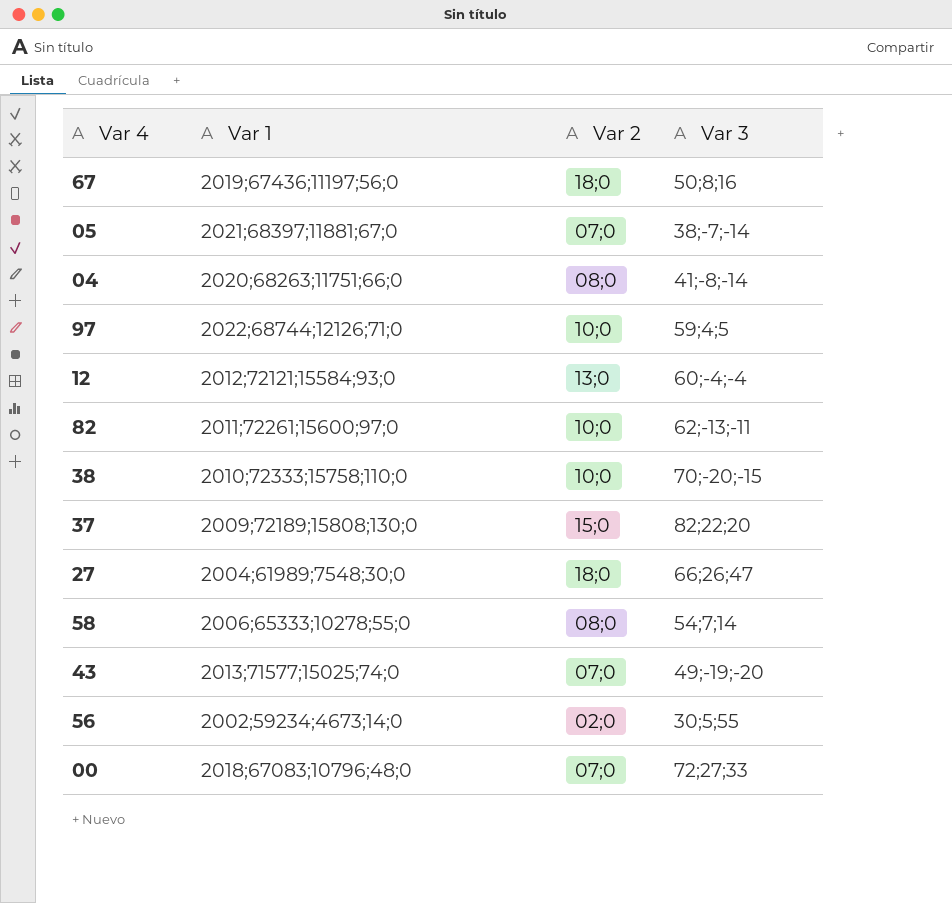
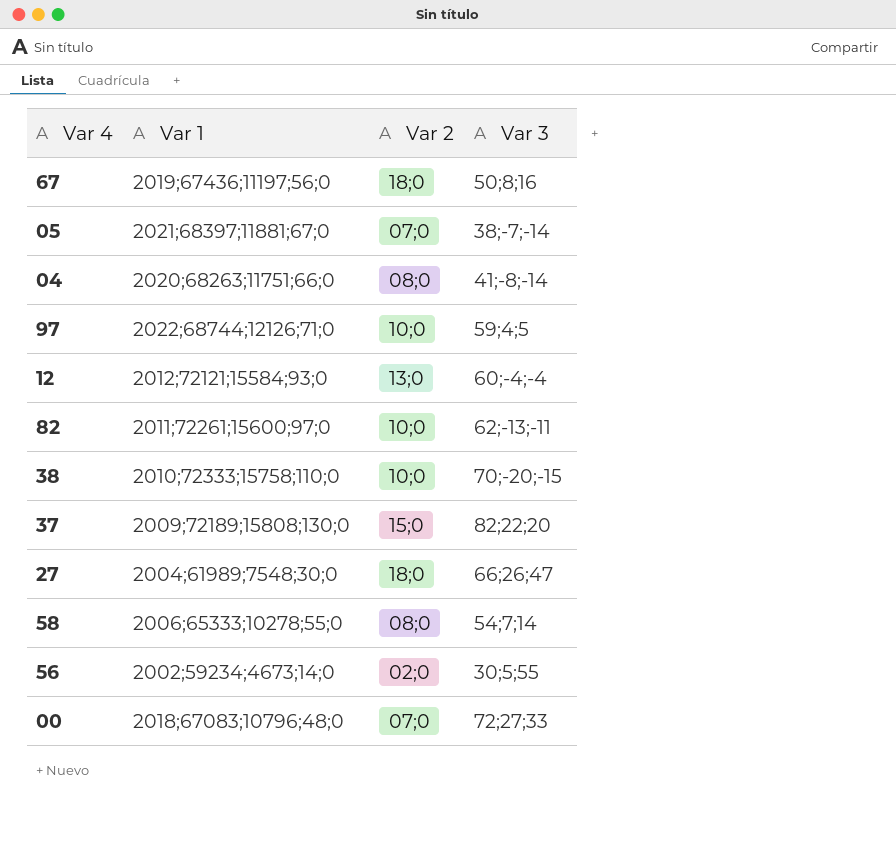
row 43: 2013;71577;15025;74;0 | 07;0 | 49;-19;-20 -> none

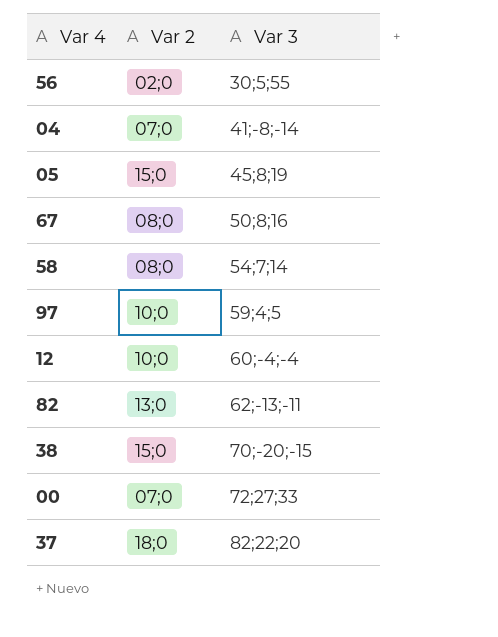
row order: none -> Var 3 ascending
column Var 1 | position: 2 -> none
row 27: 2004;61989;7548;30;0 | 18;0 | 66;26;47 -> none
04 | Var 2: 08;0 -> 07;0
05 | Var 2: 07;0 -> 15;0
05 | Var 3: 38;-7;-14 -> 45;8;19
67 | Var 2: 18;0 -> 08;0
12 | Var 2: 13;0 -> 10;0
82 | Var 2: 10;0 -> 13;0
38 | Var 2: 10;0 -> 15;0
37 | Var 2: 15;0 -> 18;0

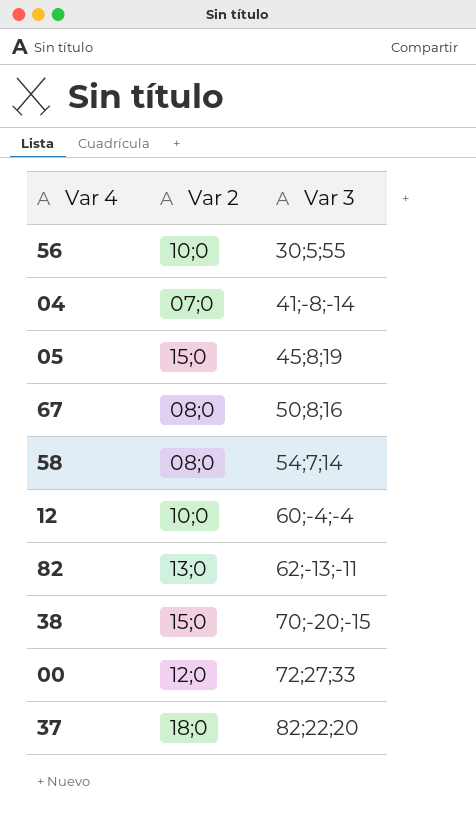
row 97: 10;0 | 59;4;5 -> none
56 | Var 2: 02;0 -> 10;0
00 | Var 2: 07;0 -> 12;0

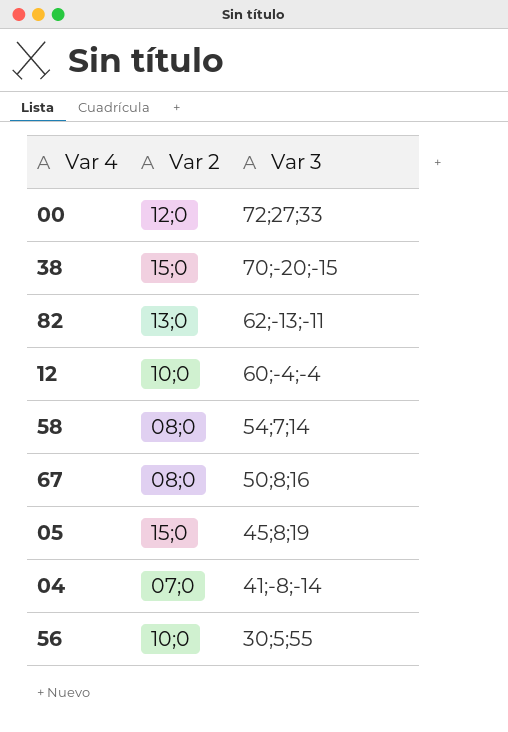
row order: Var 3 ascending -> Var 3 descending
row 37: 18;0 | 82;22;20 -> none

